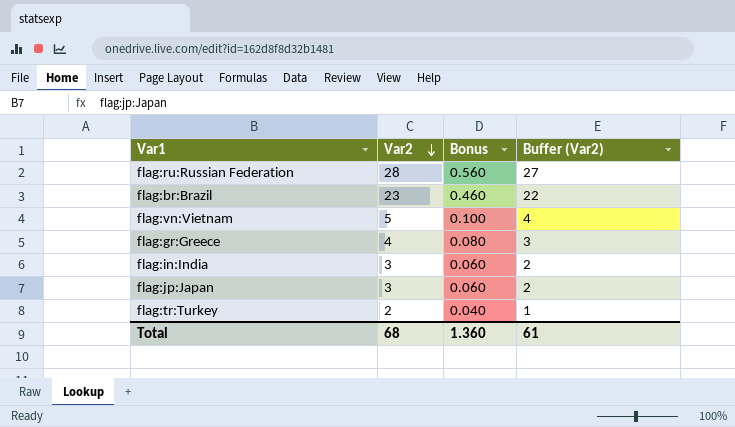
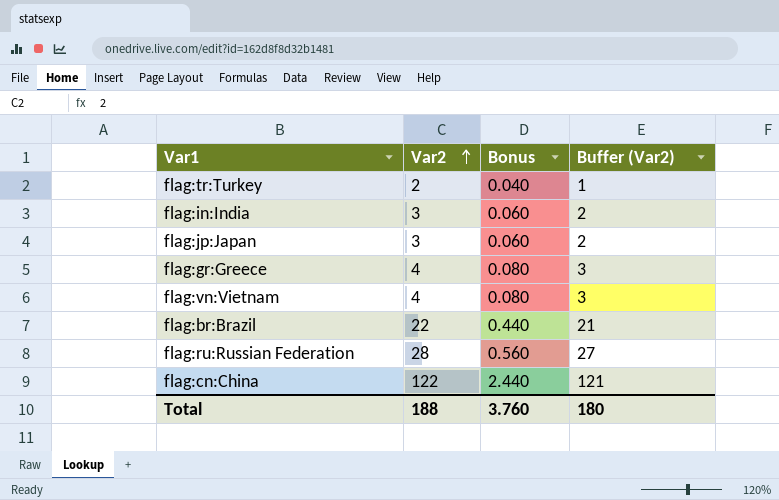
row order: Var2 descending -> Var2 ascending
flag:vn:Vietnam | Var2: 5 -> 4
flag:vn:Vietnam | Bonus: 0.100 -> 0.080
flag:vn:Vietnam | Buffer (Var2): 4 -> 3
flag:br:Brazil | Var2: 23 -> 22
flag:br:Brazil | Bonus: 0.460 -> 0.440
flag:br:Brazil | Buffer (Var2): 22 -> 21
row flag:cn:China: none -> 122 | 2.440 | 121
Total | Var2: 68 -> 188
Total | Bonus: 1.360 -> 3.760
Total | Buffer (Var2): 61 -> 180

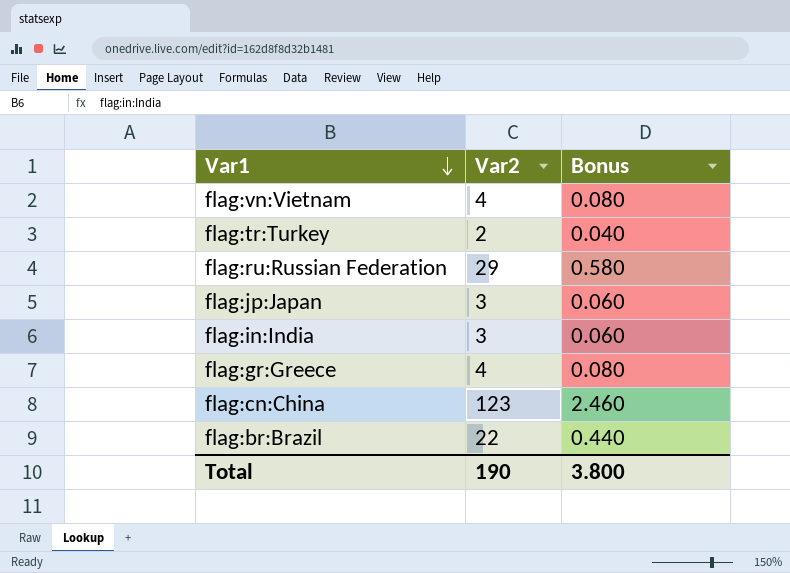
row order: Var2 ascending -> Var1 descending
column Buffer (Var2) | formula: [Var2] - 1 -> none
flag:ru:Russian Federation | Var2: 28 -> 29
flag:ru:Russian Federation | Bonus: 0.560 -> 0.580
flag:cn:China | Var2: 122 -> 123
flag:cn:China | Bonus: 2.440 -> 2.460
Total | Var2: 188 -> 190
Total | Bonus: 3.760 -> 3.800

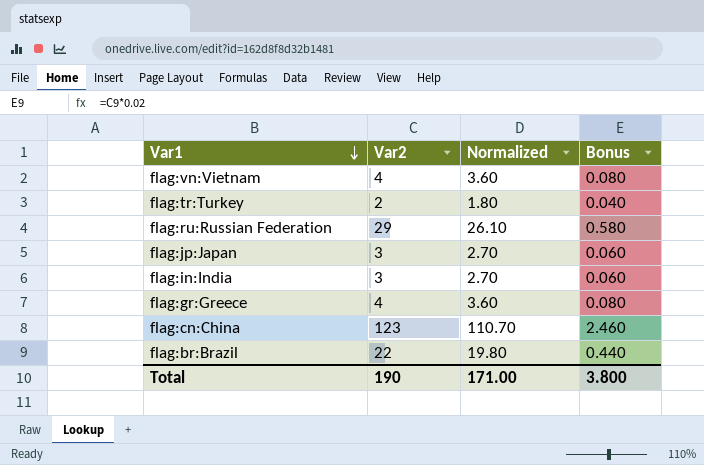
column Normalized | formula: none -> [Var2] * 0.9

